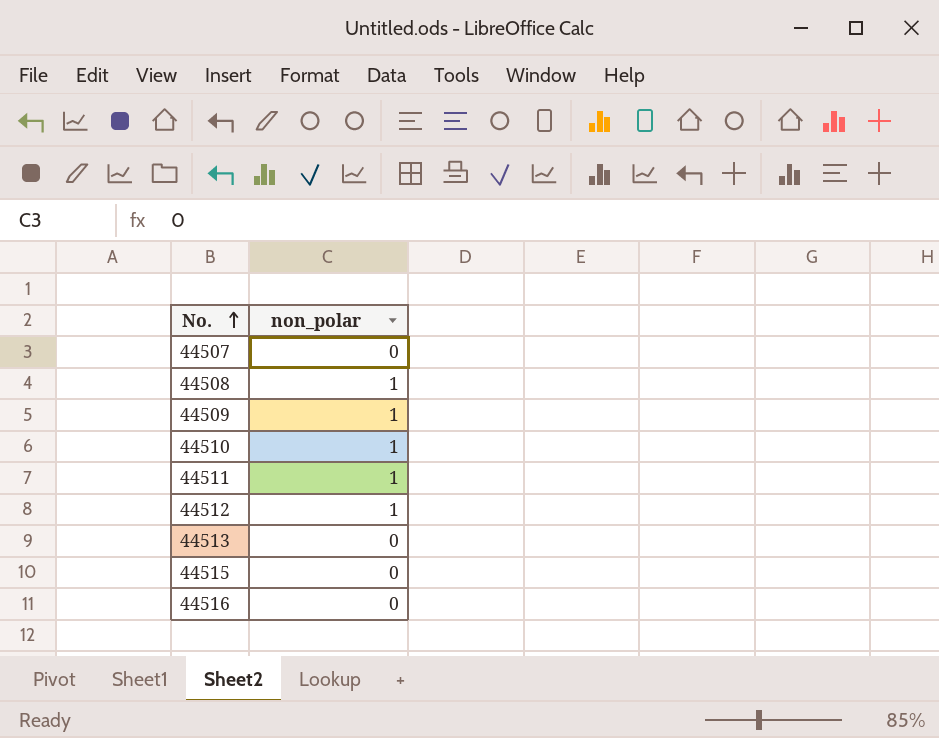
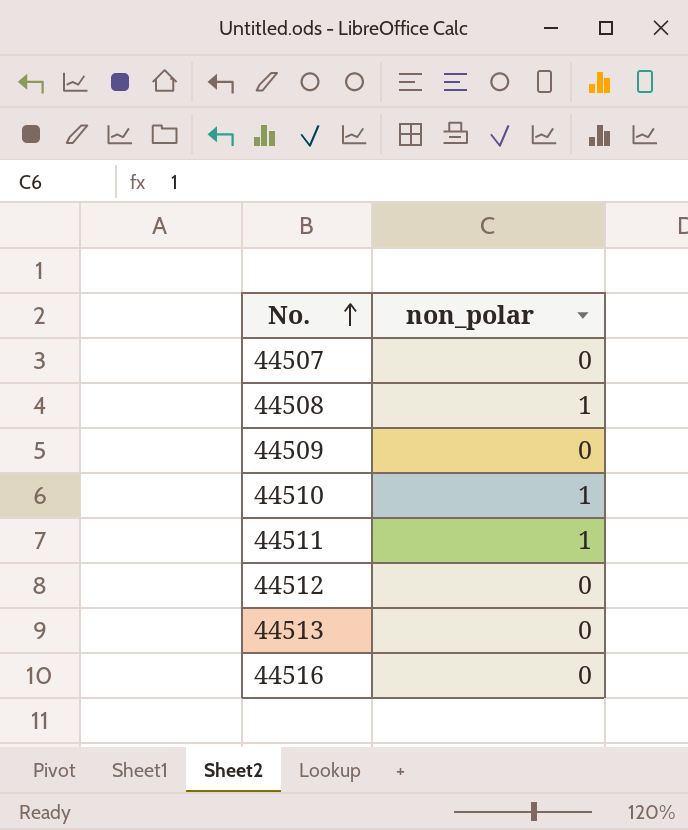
row 44515: 0 -> none
44509 | non_polar: 1 -> 0
44512 | non_polar: 1 -> 0

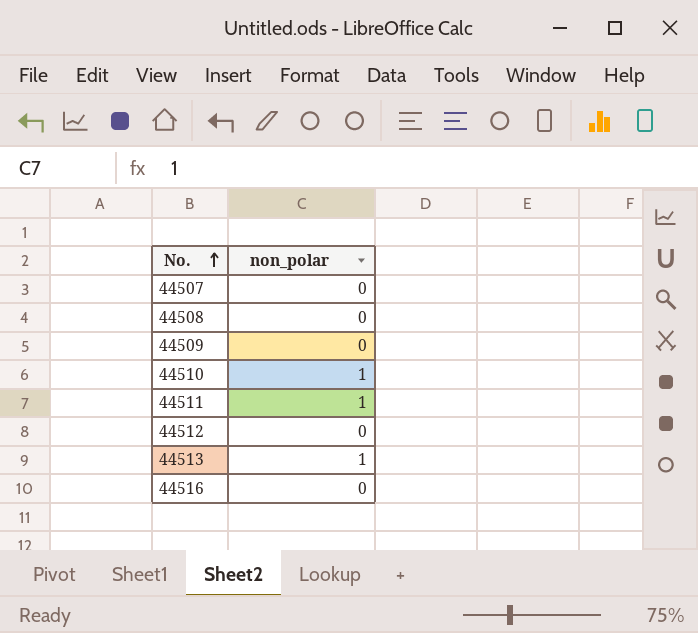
44508 | non_polar: 1 -> 0
44513 | non_polar: 0 -> 1

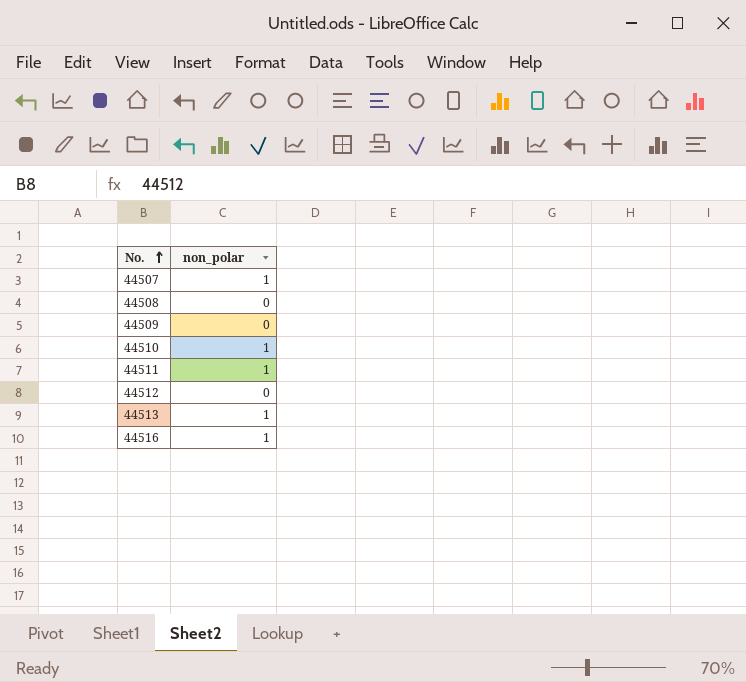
44507 | non_polar: 0 -> 1
44516 | non_polar: 0 -> 1

